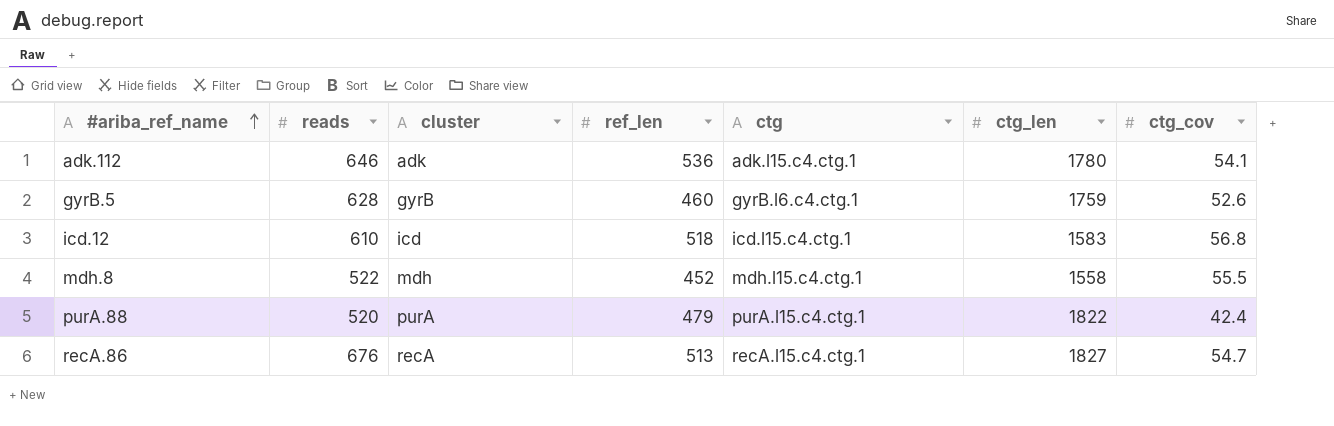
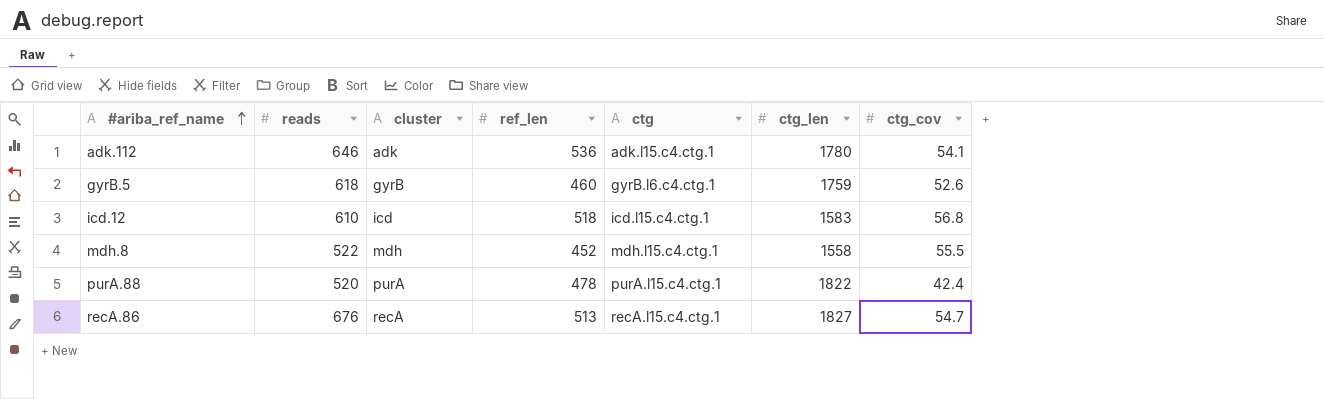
gyrB.5 | reads: 628 -> 618
purA.88 | ref_len: 479 -> 478

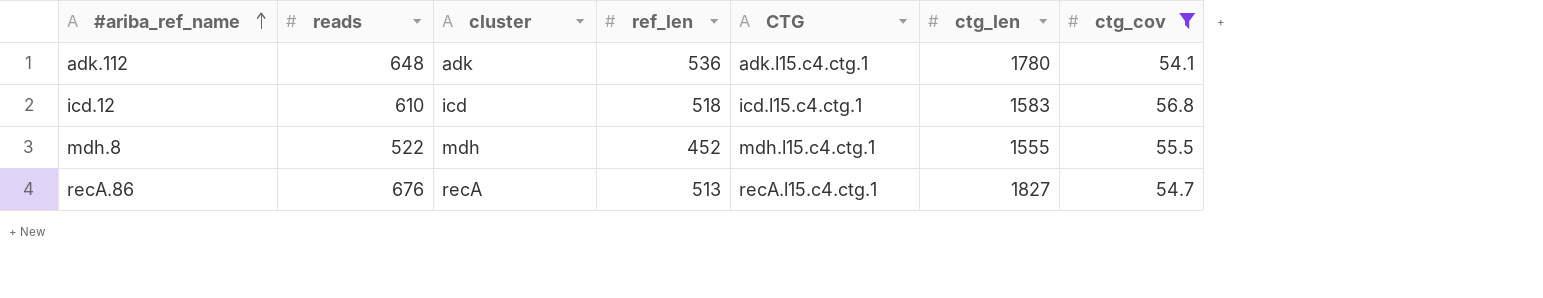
filter: none -> ctg_cov >= 54.1
column name: ctg -> CTG
adk.112 | reads: 646 -> 648
mdh.8 | ctg_len: 1558 -> 1555

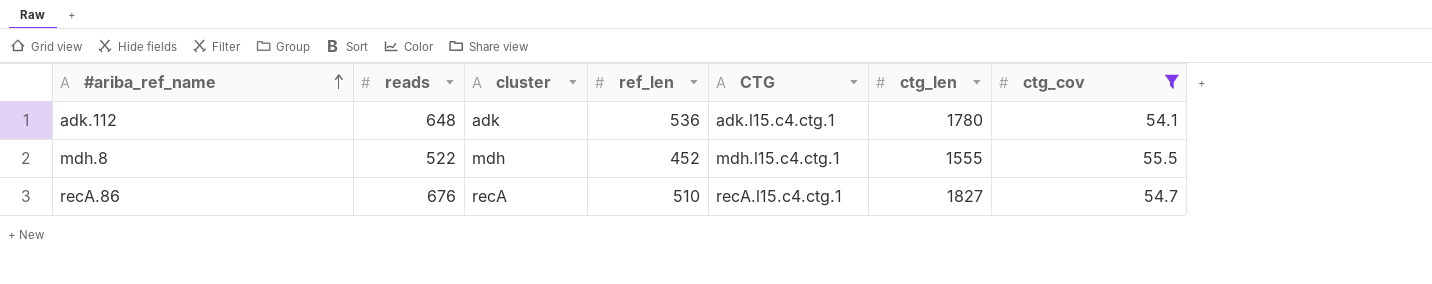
row icd.12: 610 | icd | 518 | icd.l15.c4.ctg.1 | 1583 | 56.8 -> none
recA.86 | ref_len: 513 -> 510

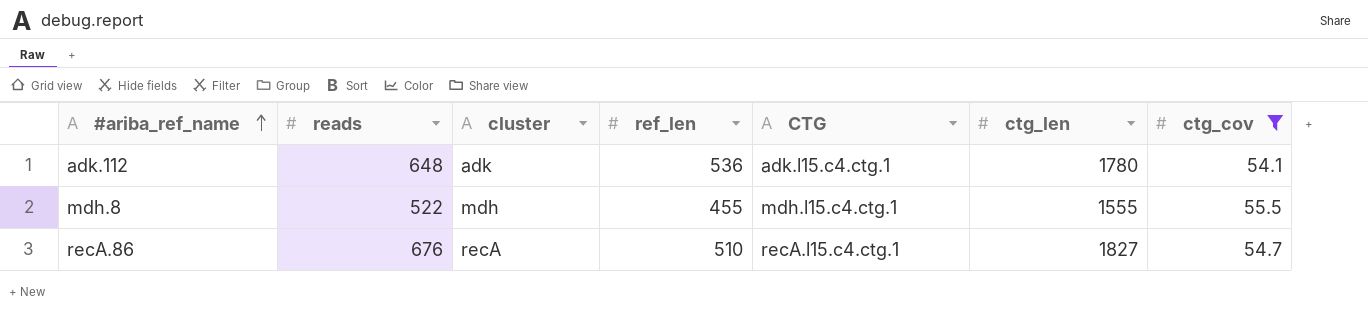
mdh.8 | ref_len: 452 -> 455

